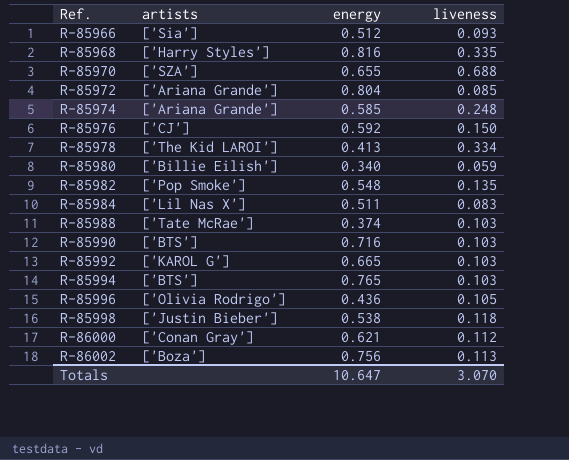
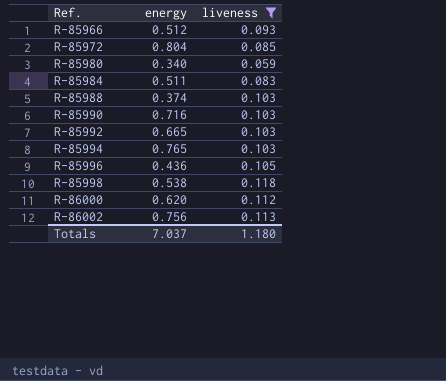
filter: none -> liveness <= 0.118
column artists | position: 2 -> none
R-86000 | energy: 0.621 -> 0.620
Totals | energy: 10.647 -> 7.037
Totals | liveness: 3.070 -> 1.180

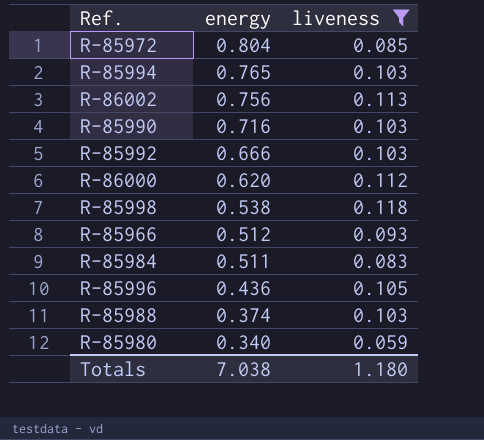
row order: Ref. ascending -> energy descending
R-85992 | energy: 0.665 -> 0.666
Totals | energy: 7.037 -> 7.038

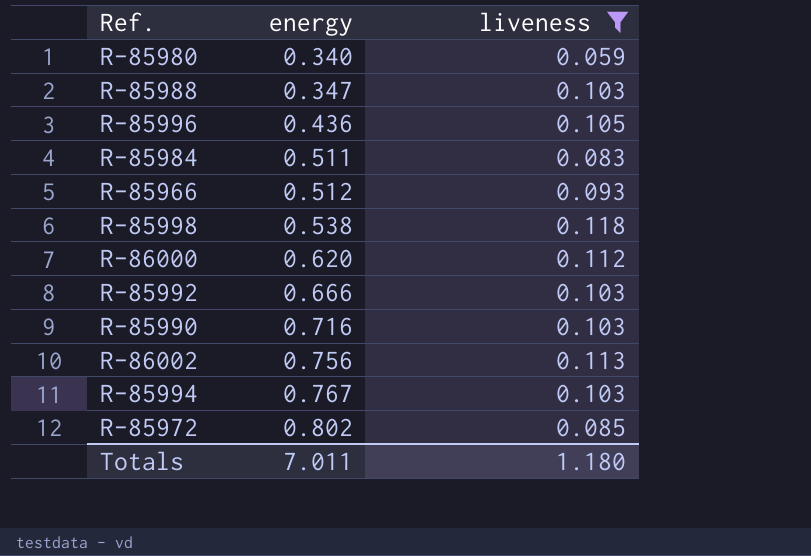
row order: energy descending -> energy ascending
R-85988 | energy: 0.374 -> 0.347
R-85994 | energy: 0.765 -> 0.767
R-85972 | energy: 0.804 -> 0.802
Totals | energy: 7.038 -> 7.011

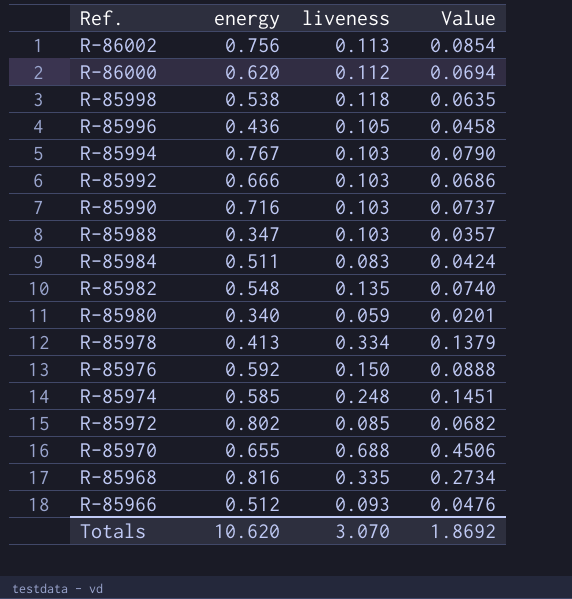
filter: liveness <= 0.118 -> none
row order: energy ascending -> Ref. descending
column Value | formula: none -> [energy] * [liveness]
Totals | energy: 7.011 -> 10.620
Totals | liveness: 1.180 -> 3.070

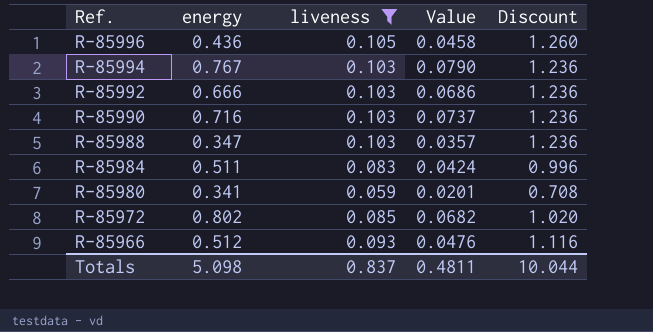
filter: none -> liveness <= 0.105
column Discount | formula: none -> [liveness] * 12
R-85980 | energy: 0.340 -> 0.341
Totals | energy: 10.620 -> 5.098
Totals | liveness: 3.070 -> 0.837
Totals | Value: 1.8692 -> 0.4811

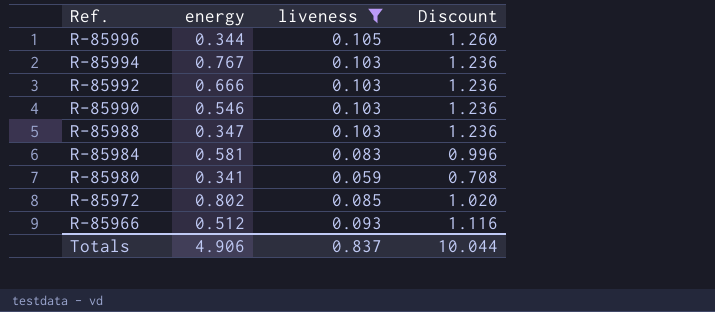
column Value | formula: [energy] * [liveness] -> none
R-85996 | energy: 0.436 -> 0.344
R-85990 | energy: 0.716 -> 0.546
R-85984 | energy: 0.511 -> 0.581
Totals | energy: 5.098 -> 4.906

